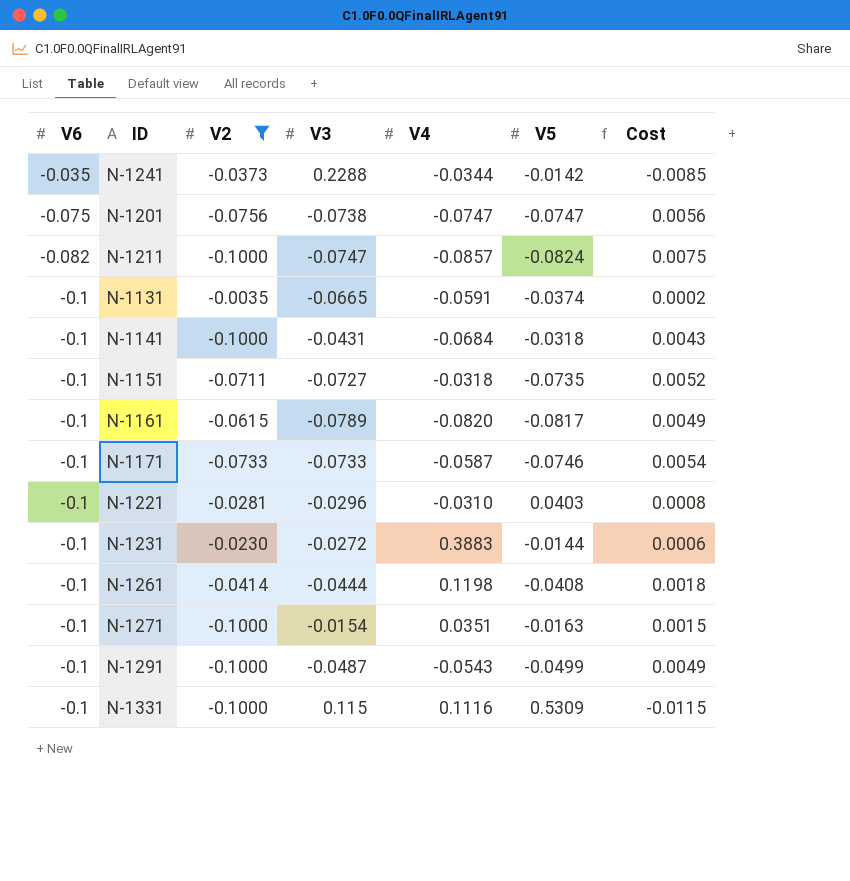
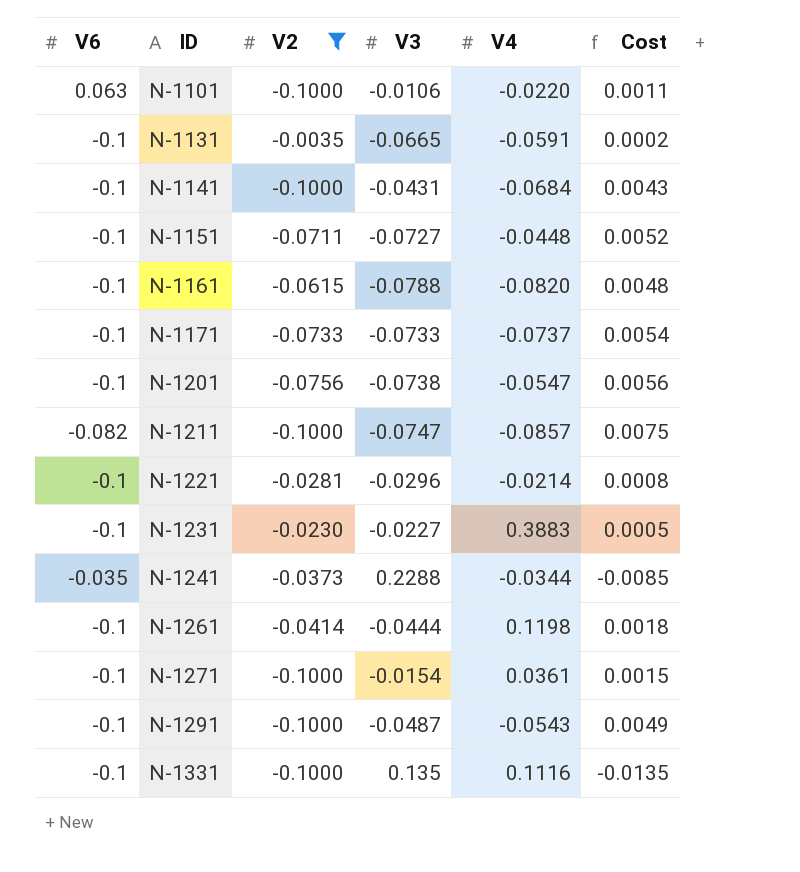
row order: V6 descending -> ID ascending
column V5 | position: 6 -> none
row N-1101: none -> 0.063 | -0.1000 | -0.0106 | -0.0220 | 0.0011
N-1151 | V4: -0.0318 -> -0.0448
N-1161 | V3: -0.0789 -> -0.0788
N-1161 | Cost: 0.0049 -> 0.0048
N-1171 | V4: -0.0587 -> -0.0737
N-1201 | V6: -0.075 -> -0.1
N-1201 | V4: -0.0747 -> -0.0547
N-1221 | V4: -0.0310 -> -0.0214
N-1231 | V3: -0.0272 -> -0.0227
N-1231 | Cost: 0.0006 -> 0.0005
N-1271 | V4: 0.0351 -> 0.0361
N-1331 | V3: 0.115 -> 0.135
N-1331 | Cost: -0.0115 -> -0.0135

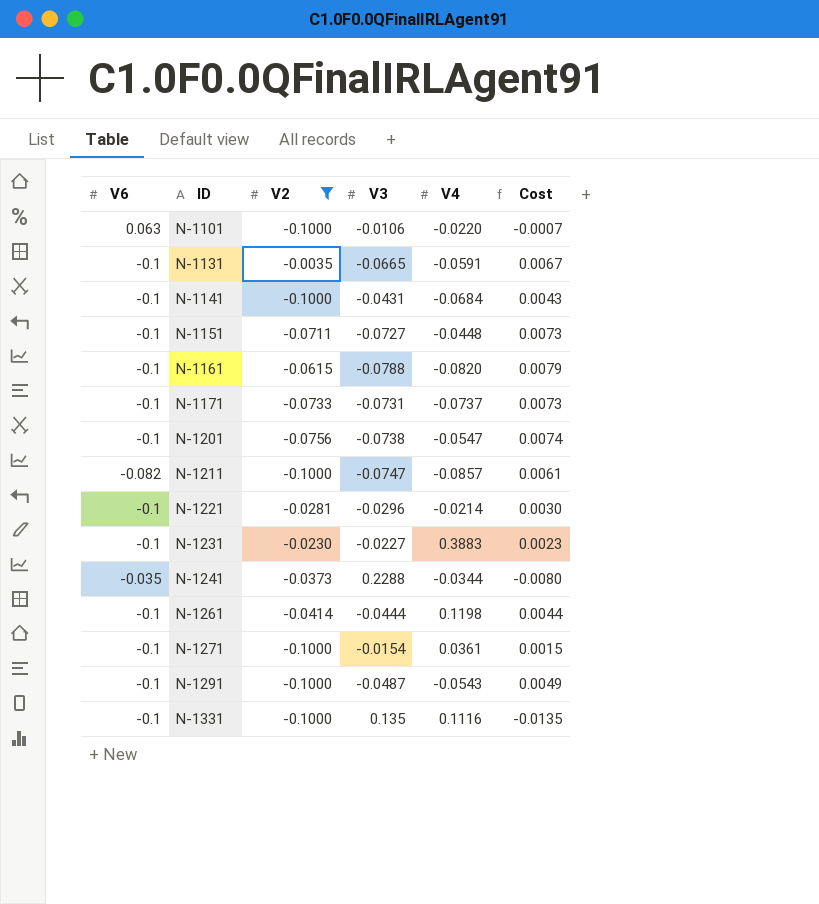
column Cost | formula: [V2] * [V3] -> [V6] * [V3]
N-1171 | V3: -0.0733 -> -0.0731

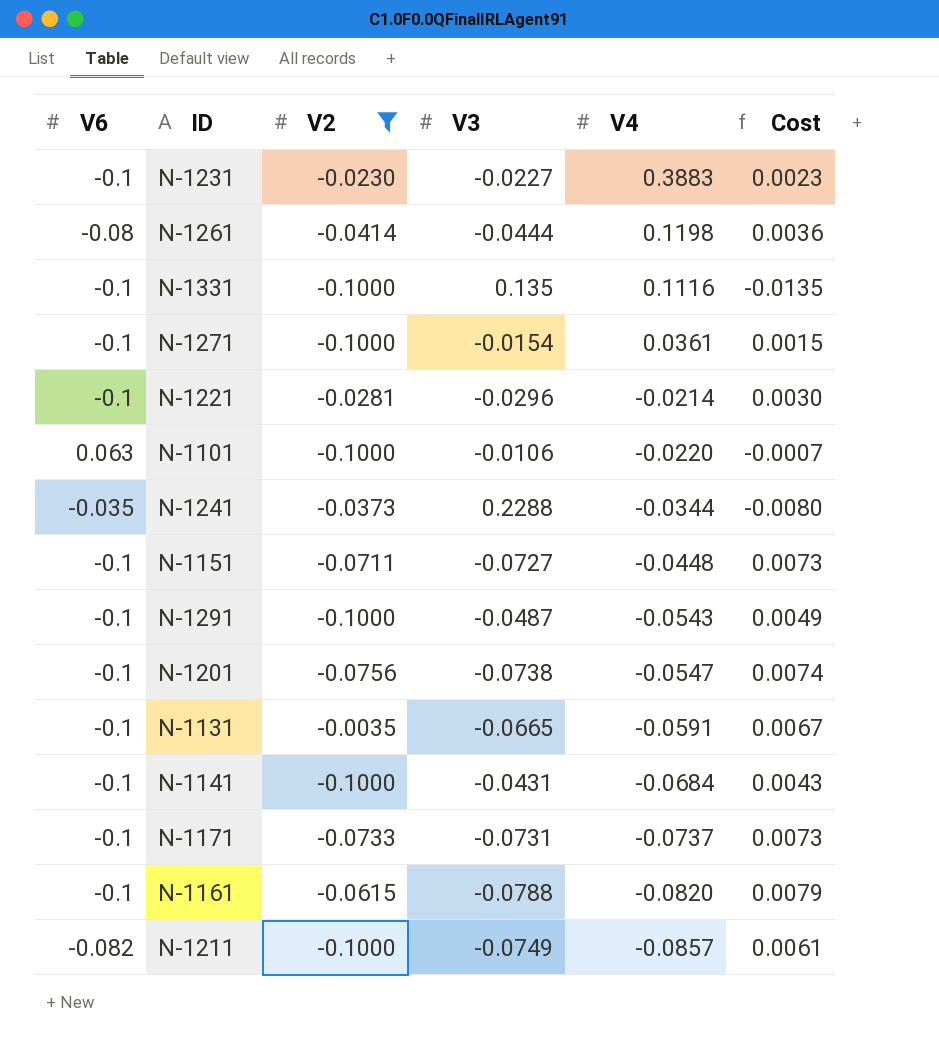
row order: ID ascending -> V4 descending
N-1261 | V6: -0.1 -> -0.08
N-1261 | Cost: 0.0044 -> 0.0036
N-1211 | V3: -0.0747 -> -0.0749

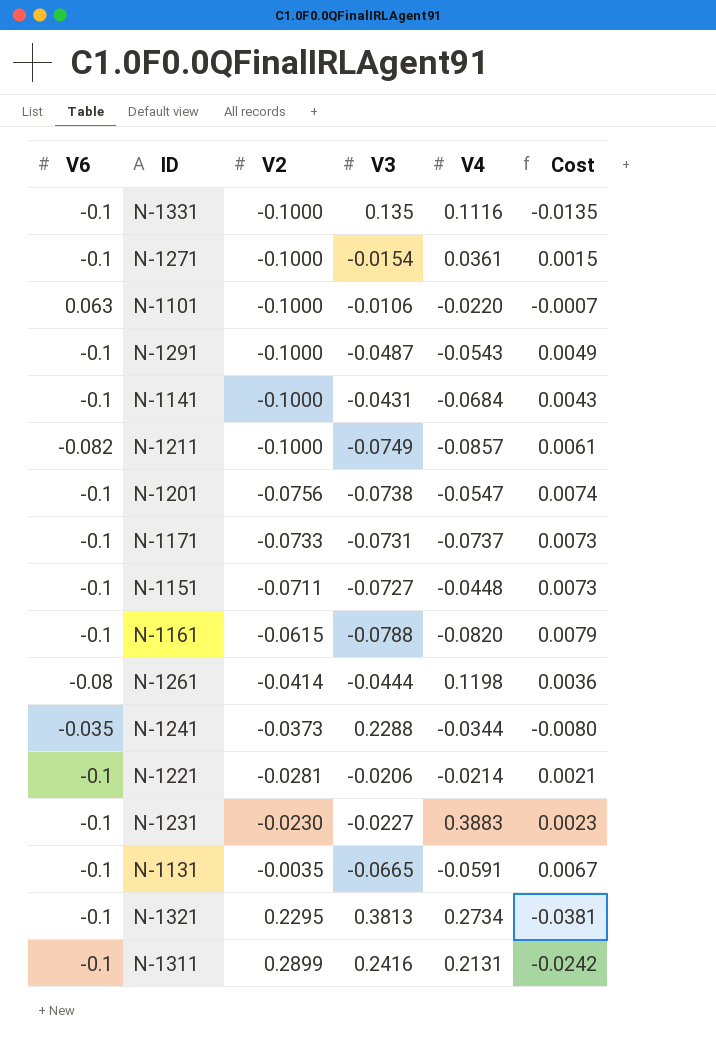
filter: V2 <= -0.0035 -> none
row order: V4 descending -> V2 ascending
N-1221 | V3: -0.0296 -> -0.0206
N-1221 | Cost: 0.0030 -> 0.0021

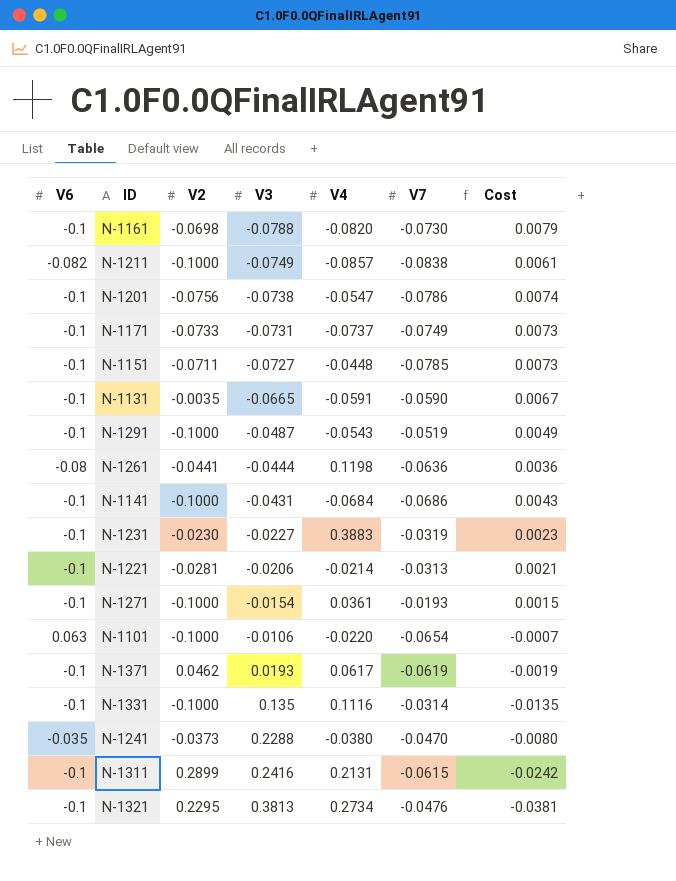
row order: V2 ascending -> V3 ascending
column V7 | position: none -> 6
N-1161 | V2: -0.0615 -> -0.0698
N-1261 | V2: -0.0414 -> -0.0441
row N-1371: none -> -0.1 | 0.0462 | 0.0193 | 0.0617 | -0.0619 | -0.0019
N-1241 | V4: -0.0344 -> -0.0380

